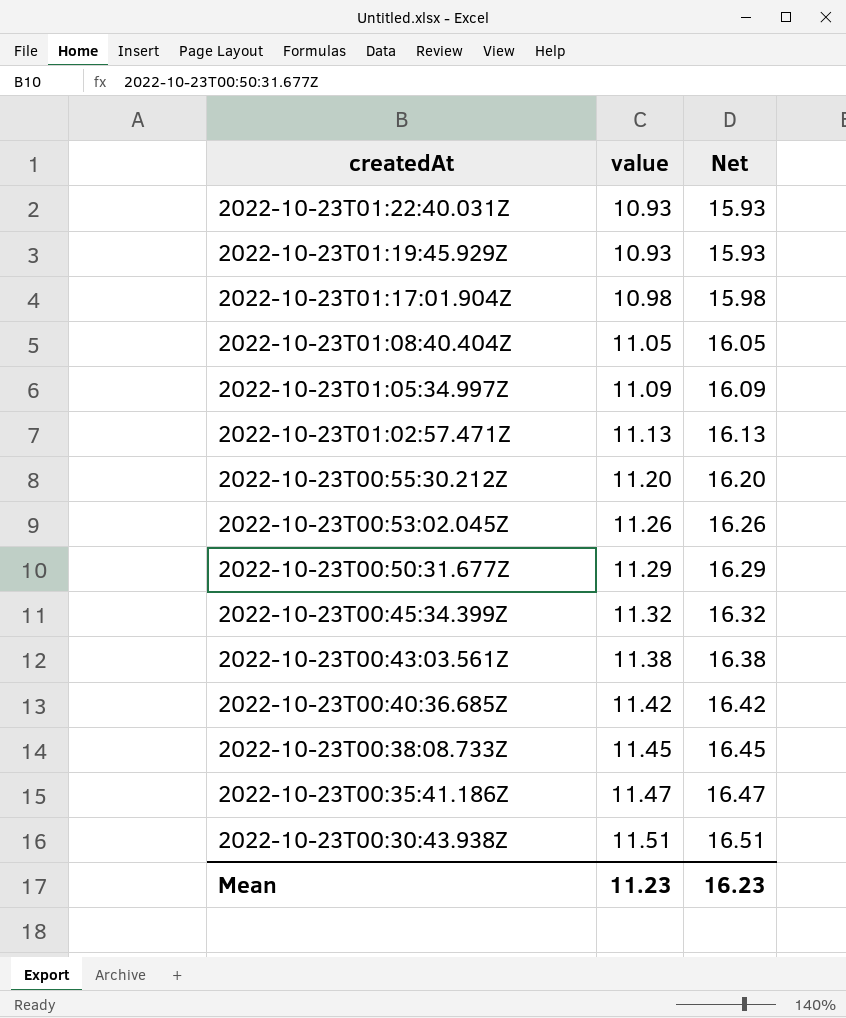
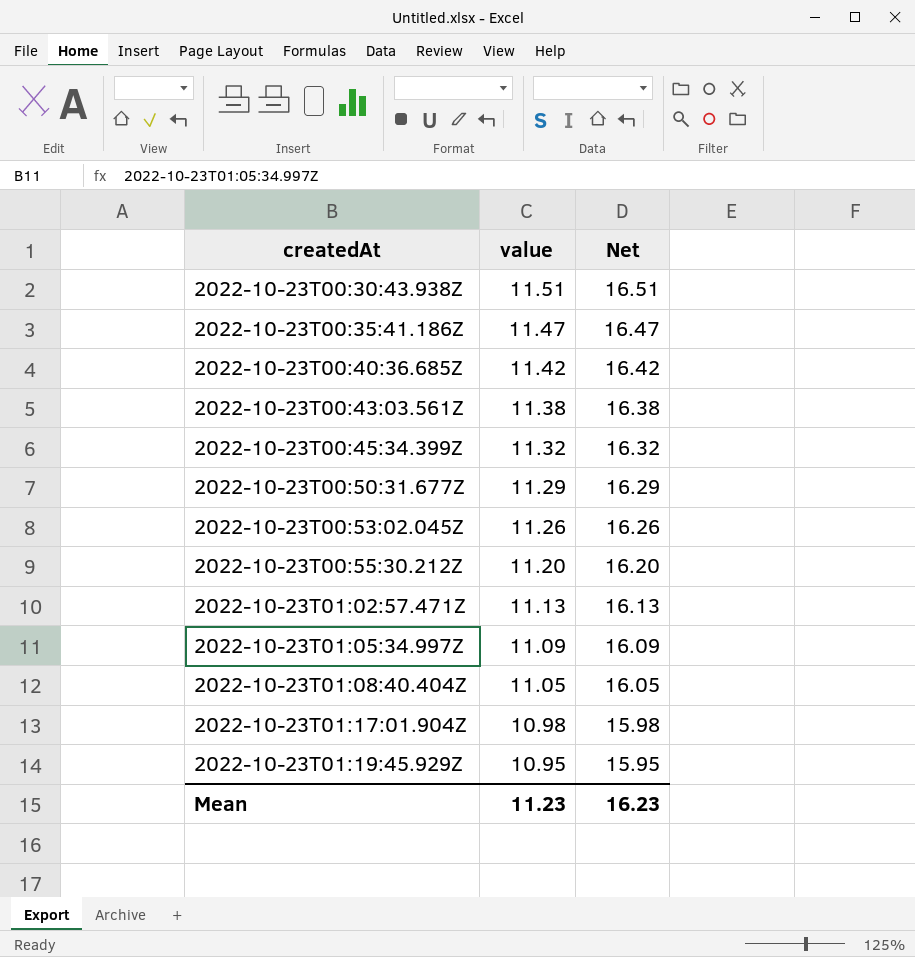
row order: createdAt descending -> createdAt ascending
row 2022-10-23T01:22:40.031Z: 10.93 | 15.93 -> none
row 2022-10-23T00:38:08.733Z: 11.45 | 16.45 -> none
2022-10-23T01:19:45.929Z | value: 10.93 -> 10.95
2022-10-23T01:19:45.929Z | Net: 15.93 -> 15.95

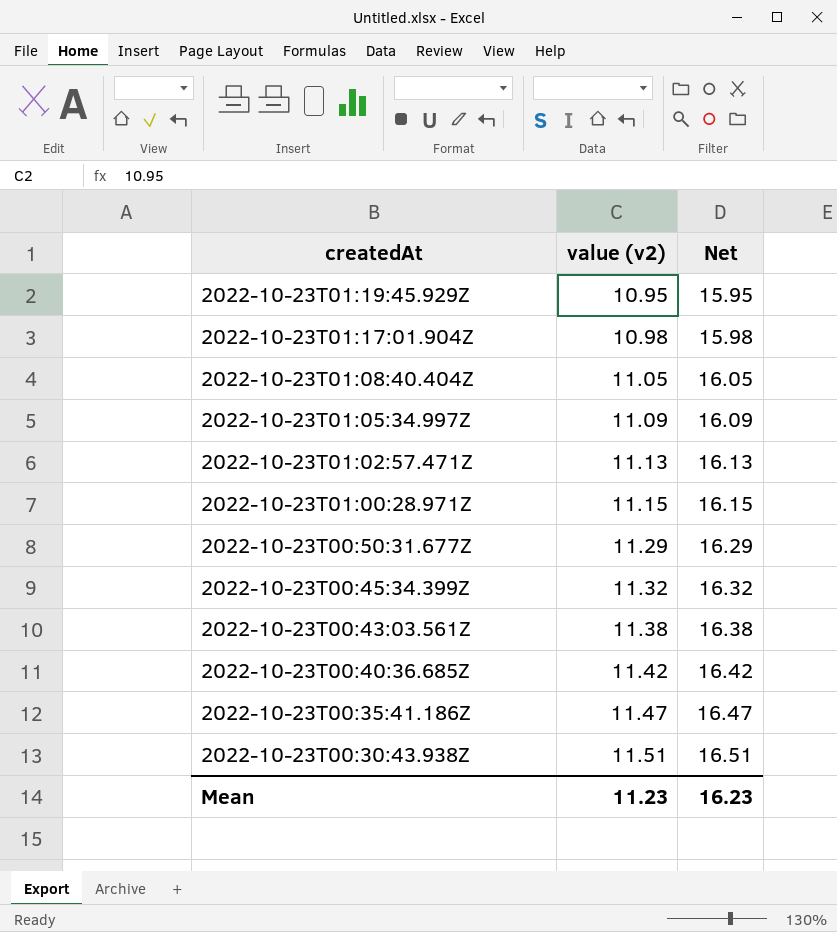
row order: createdAt ascending -> createdAt descending
column name: value -> value (v2)
row 2022-10-23T00:53:02.045Z: 11.26 | 16.26 -> none
row 2022-10-23T00:55:30.212Z: 11.20 | 16.20 -> none
row 2022-10-23T01:00:28.971Z: none -> 11.15 | 16.15

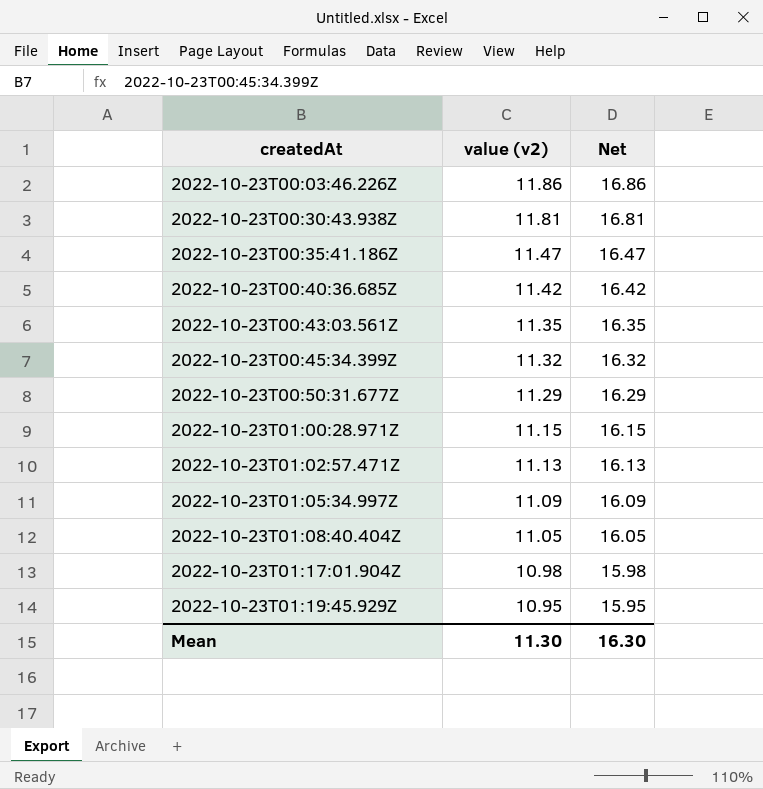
row order: createdAt descending -> createdAt ascending
row 2022-10-23T00:03:46.226Z: none -> 11.86 | 16.86
2022-10-23T00:30:43.938Z | value (v2): 11.51 -> 11.81
2022-10-23T00:30:43.938Z | Net: 16.51 -> 16.81
2022-10-23T00:43:03.561Z | value (v2): 11.38 -> 11.35
2022-10-23T00:43:03.561Z | Net: 16.38 -> 16.35
Mean | value (v2): 11.23 -> 11.30
Mean | Net: 16.23 -> 16.30

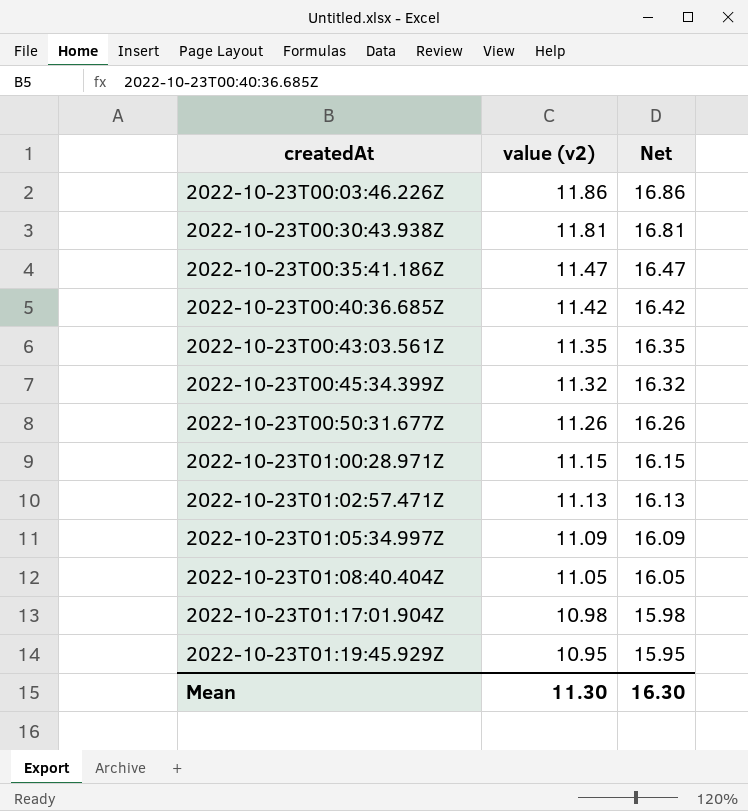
2022-10-23T00:50:31.677Z | value (v2): 11.29 -> 11.26
2022-10-23T00:50:31.677Z | Net: 16.29 -> 16.26

